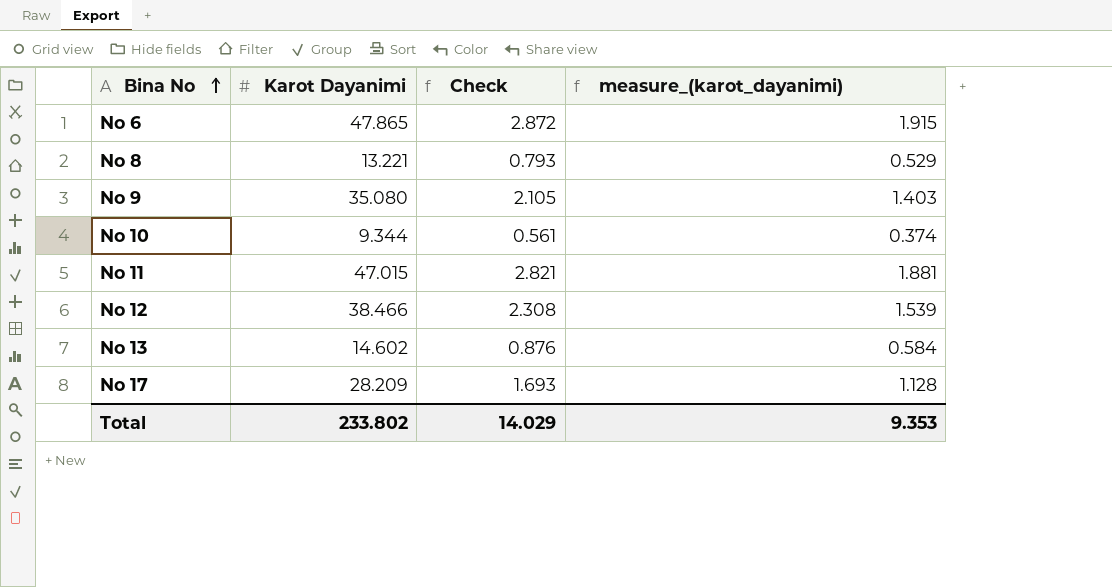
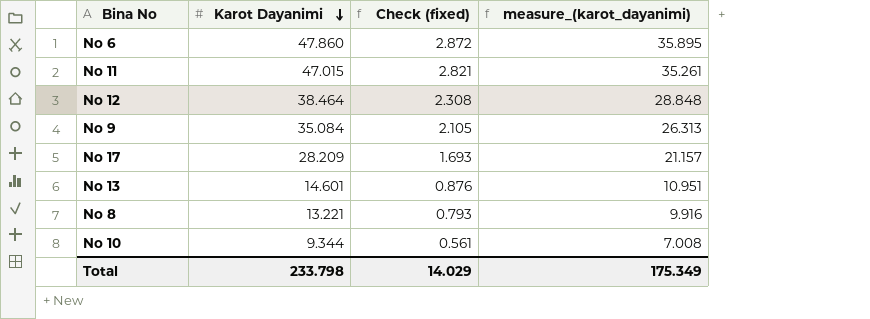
row order: Bina No ascending -> Karot Dayanimi descending
column name: Check -> Check (fixed)
column measure_(karot_dayanimi) | formula: [Karot Dayanimi] * 0.04 -> [Karot Dayanimi] * 0.75
No 6 | Karot Dayanimi: 47.865 -> 47.860
No 12 | Karot Dayanimi: 38.466 -> 38.464
No 9 | Karot Dayanimi: 35.080 -> 35.084
No 13 | Karot Dayanimi: 14.602 -> 14.601
Total | Karot Dayanimi: 233.802 -> 233.798
Total | measure_(karot_dayanimi): 9.353 -> 175.349

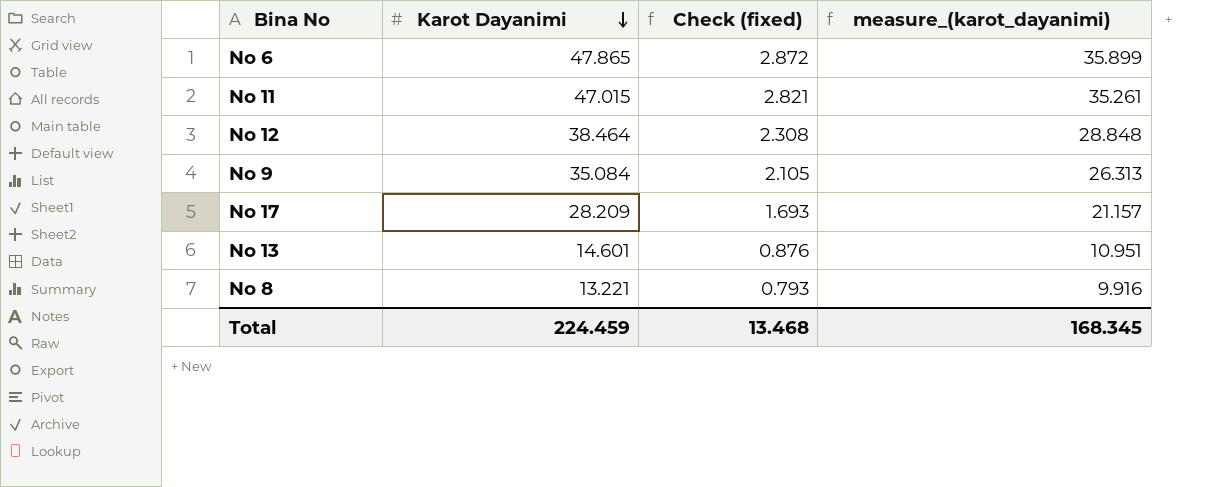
row No 10: 9.344 | 0.561 | 7.008 -> none
No 6 | Karot Dayanimi: 47.860 -> 47.865
No 6 | measure_(karot_dayanimi): 35.895 -> 35.899
Total | Karot Dayanimi: 233.798 -> 224.459
Total | Check (fixed): 14.029 -> 13.468
Total | measure_(karot_dayanimi): 175.349 -> 168.345

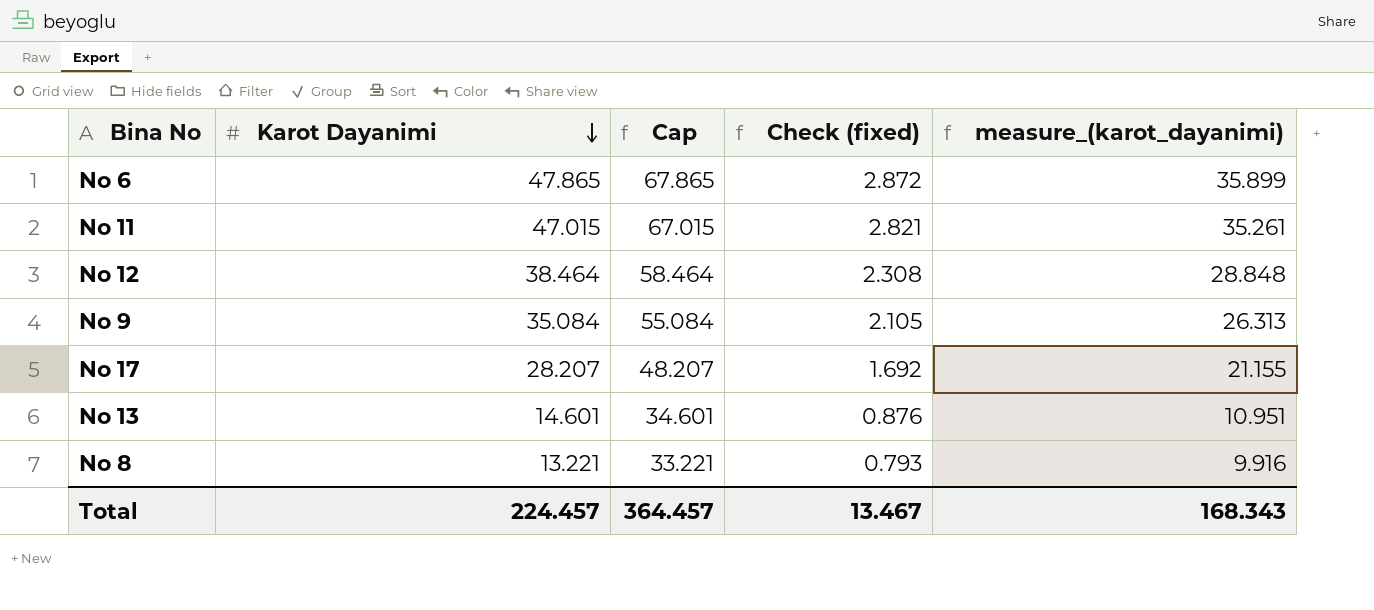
column Cap | formula: none -> [Karot Dayanimi] + 20
No 17 | Karot Dayanimi: 28.209 -> 28.207
No 17 | Check (fixed): 1.693 -> 1.692
No 17 | measure_(karot_dayanimi): 21.157 -> 21.155
Total | Karot Dayanimi: 224.459 -> 224.457
Total | Check (fixed): 13.468 -> 13.467
Total | measure_(karot_dayanimi): 168.345 -> 168.343

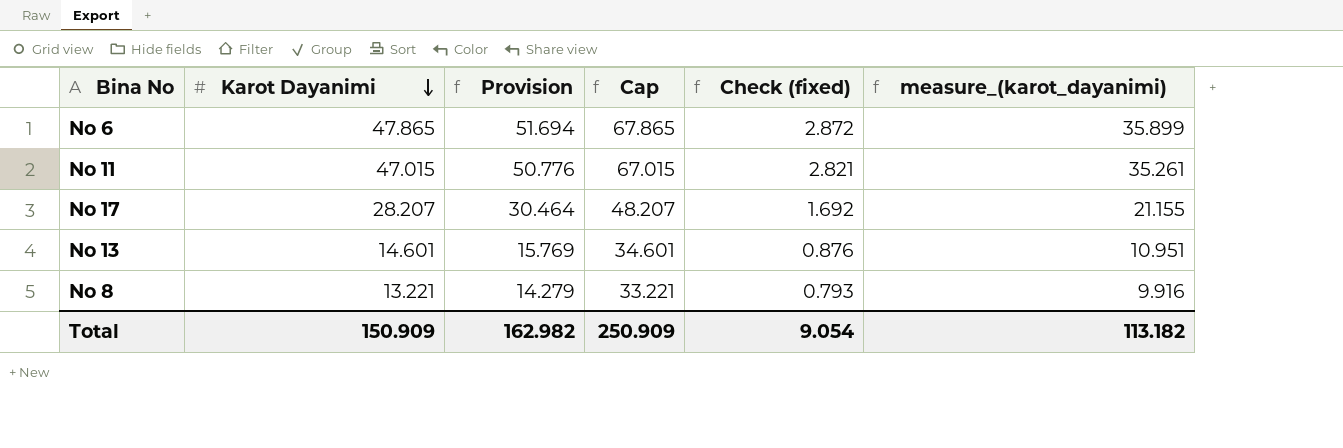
column Provision | formula: none -> [Karot Dayanimi] * 1.08
row No 12: 38.464 | 58.464 | 2.308 | 28.848 -> none
row No 9: 35.084 | 55.084 | 2.105 | 26.313 -> none
Total | Karot Dayanimi: 224.457 -> 150.909
Total | Cap: 364.457 -> 250.909
Total | Check (fixed): 13.467 -> 9.054
Total | measure_(karot_dayanimi): 168.343 -> 113.182

